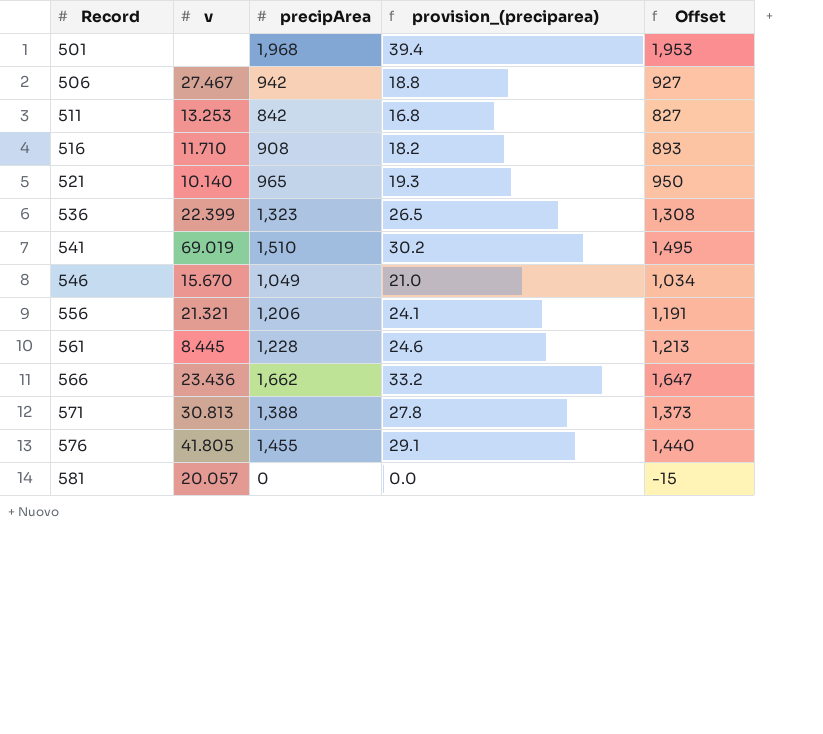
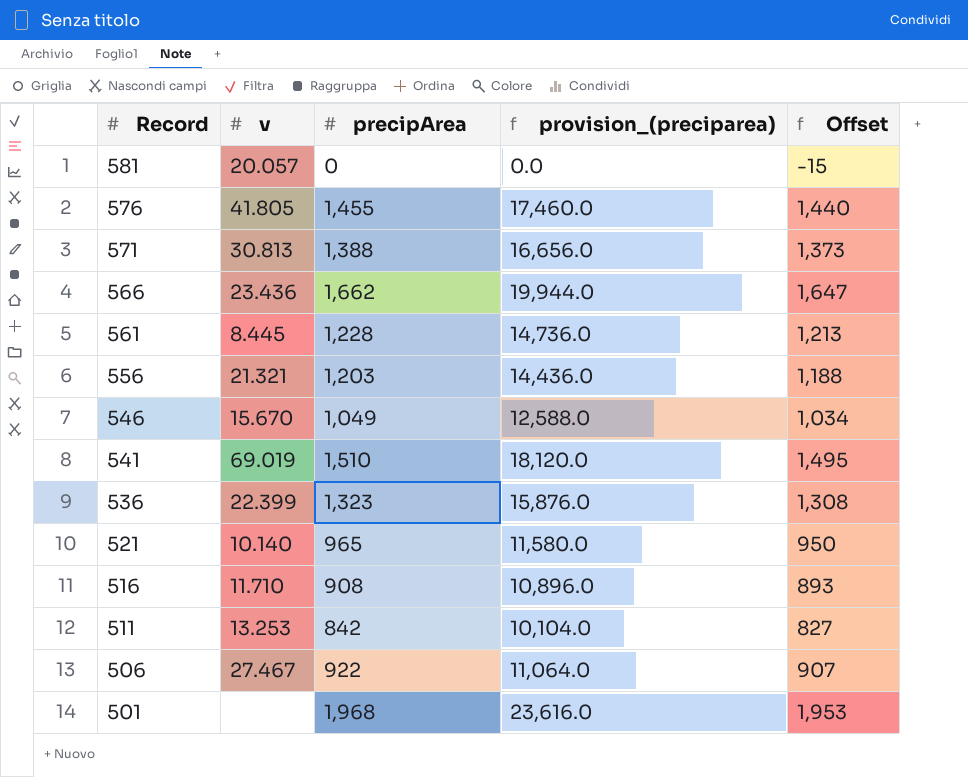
row order: Record ascending -> Record descending
column provision_(preciparea) | formula: [precipArea] * 0.02 -> [precipArea] * 12
556 | precipArea: 1,206 -> 1,203
556 | Offset: 1,191 -> 1,188
506 | precipArea: 942 -> 922
506 | Offset: 927 -> 907

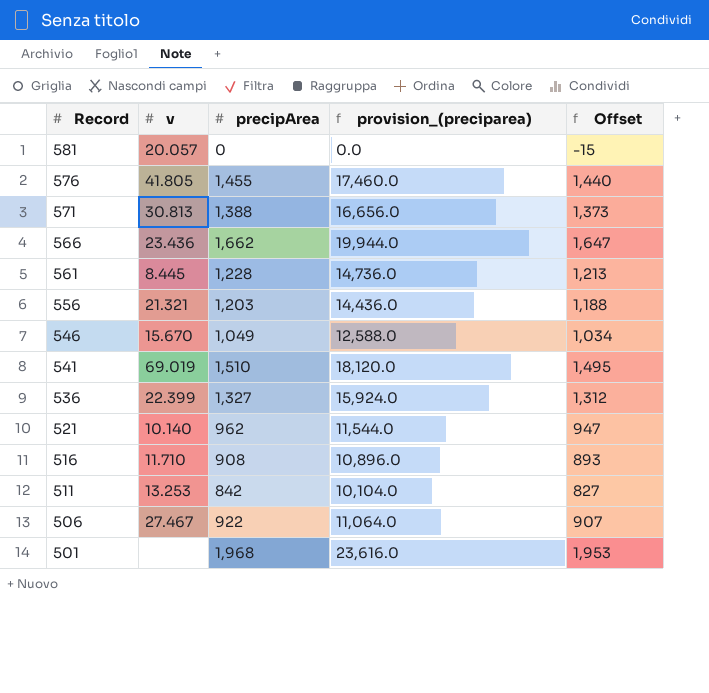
536 | precipArea: 1,323 -> 1,327
536 | provision_(preciparea): 15,876.0 -> 15,924.0
536 | Offset: 1,308 -> 1,312
521 | precipArea: 965 -> 962
521 | provision_(preciparea): 11,580.0 -> 11,544.0
521 | Offset: 950 -> 947

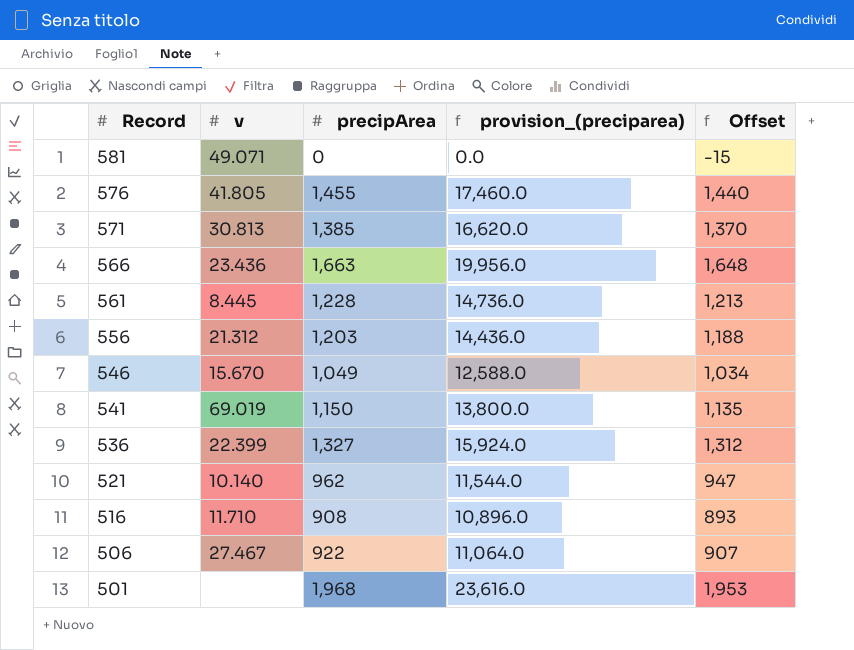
row 511: 13.253 | 842 | 10,104.0 | 827 -> none
581 | v: 20.057 -> 49.071
571 | precipArea: 1,388 -> 1,385
571 | provision_(preciparea): 16,656.0 -> 16,620.0
571 | Offset: 1,373 -> 1,370
566 | precipArea: 1,662 -> 1,663
566 | provision_(preciparea): 19,944.0 -> 19,956.0
566 | Offset: 1,647 -> 1,648
556 | v: 21.321 -> 21.312
541 | precipArea: 1,510 -> 1,150
541 | provision_(preciparea): 18,120.0 -> 13,800.0
541 | Offset: 1,495 -> 1,135

